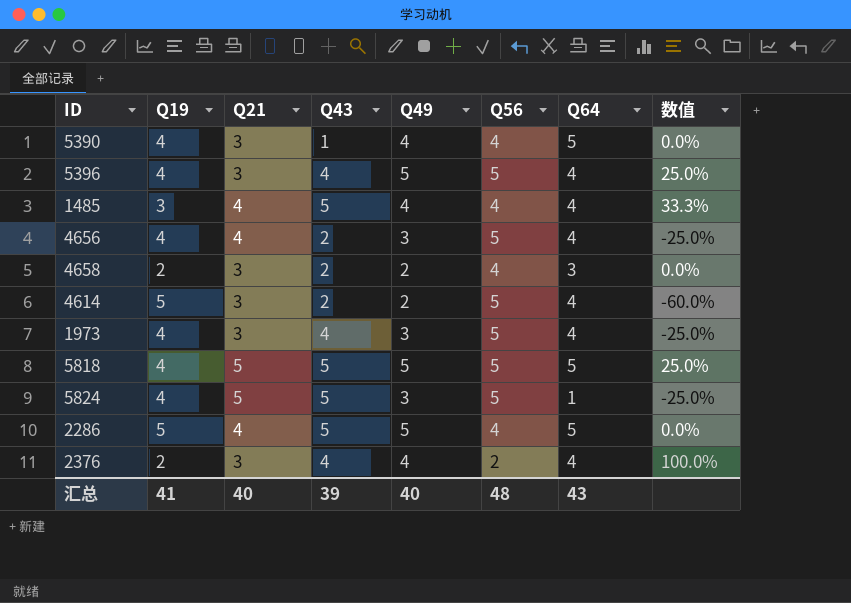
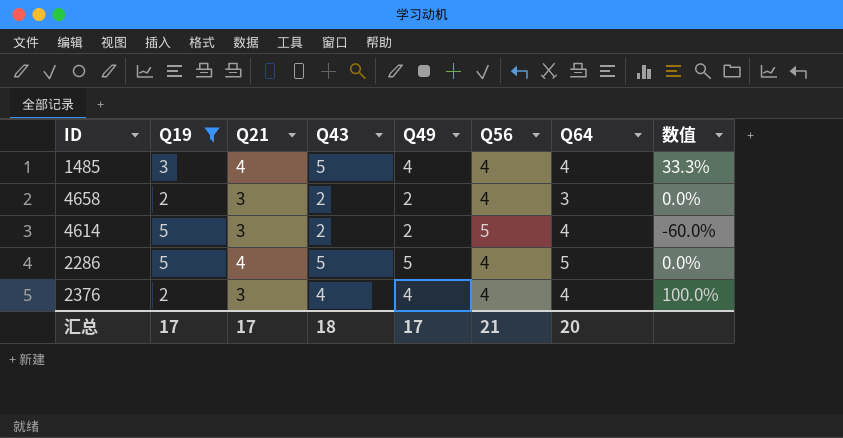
filter: none -> Q19 != 4
2376 | Q56: 2 -> 4
汇总 | Q19: 41 -> 17
汇总 | Q21: 40 -> 17
汇总 | Q43: 39 -> 18
汇总 | Q49: 40 -> 17
汇总 | Q56: 48 -> 21
汇总 | Q64: 43 -> 20

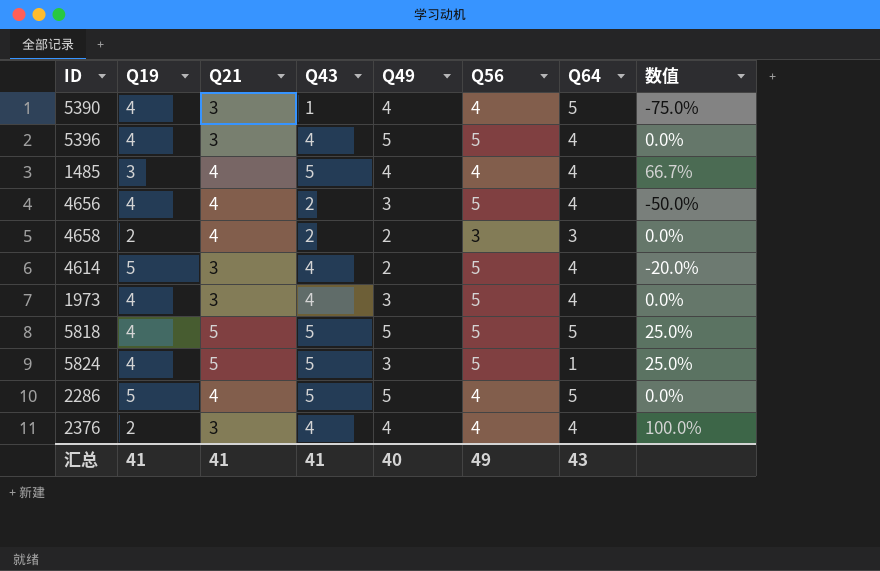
filter: Q19 != 4 -> none
column 数值 | formula: ([Q49] - [Q19]) / [Q19] -> ([Q43] - [Q19]) / [Q19]
4658 | Q21: 3 -> 4
4658 | Q56: 4 -> 3
4614 | Q43: 2 -> 4
汇总 | Q19: 17 -> 41
汇总 | Q21: 17 -> 41
汇总 | Q43: 18 -> 41
汇总 | Q49: 17 -> 40
汇总 | Q56: 21 -> 49
汇总 | Q64: 20 -> 43

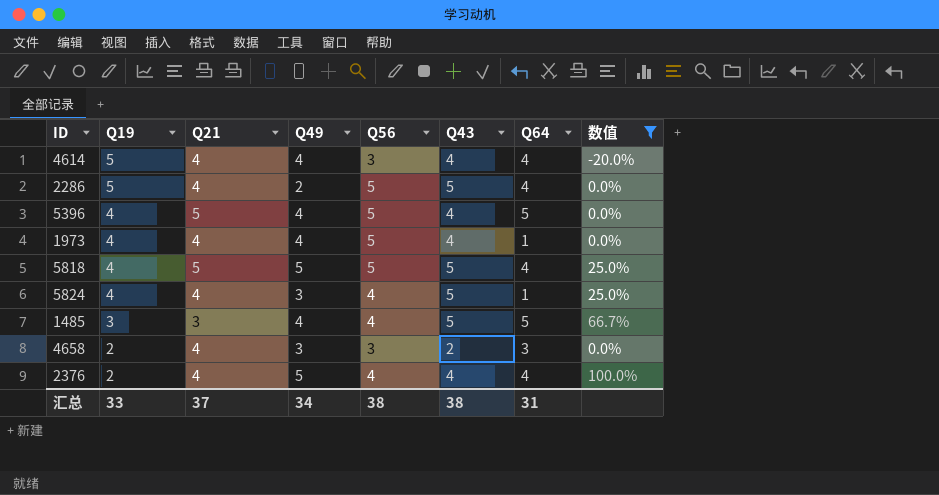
filter: none -> 数值 >= -20.0%
row order: none -> Q19 descending
column Q43 | position: 4 -> 6
4614 | Q21: 3 -> 4
4614 | Q49: 2 -> 4
4614 | Q56: 5 -> 3
2286 | Q49: 5 -> 2
2286 | Q56: 4 -> 5
2286 | Q64: 5 -> 4
5396 | Q21: 3 -> 5
5396 | Q49: 5 -> 4
5396 | Q64: 4 -> 5
1973 | Q21: 3 -> 4
1973 | Q49: 3 -> 4
1973 | Q64: 4 -> 1
5818 | Q64: 5 -> 4
5824 | Q21: 5 -> 4
5824 | Q56: 5 -> 4
1485 | Q21: 4 -> 3
1485 | Q64: 4 -> 5
4658 | Q49: 2 -> 3
2376 | Q21: 3 -> 4
2376 | Q49: 4 -> 5
汇总 | Q19: 41 -> 33
汇总 | Q21: 41 -> 37
汇总 | Q49: 40 -> 34
汇总 | Q56: 49 -> 38
汇总 | Q43: 41 -> 38
汇总 | Q64: 43 -> 31

